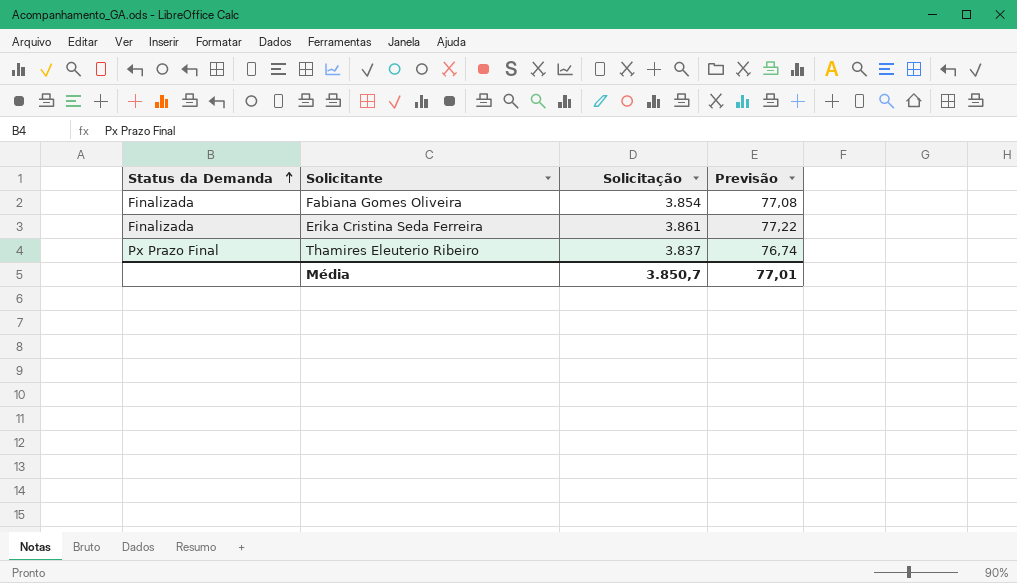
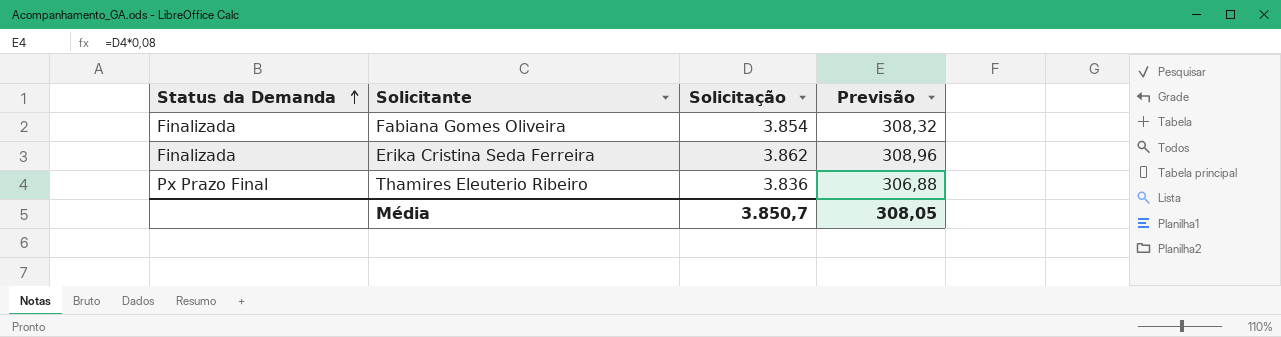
column Previsão | formula: [Solicitação] * 0,02 -> [Solicitação] * 0,08
Erika Cristina Seda Ferreira | Solicitação: 3.861 -> 3.862
Thamires Eleuterio Ribeiro | Solicitação: 3.837 -> 3.836
Média | Previsão: 77,01 -> 308,05

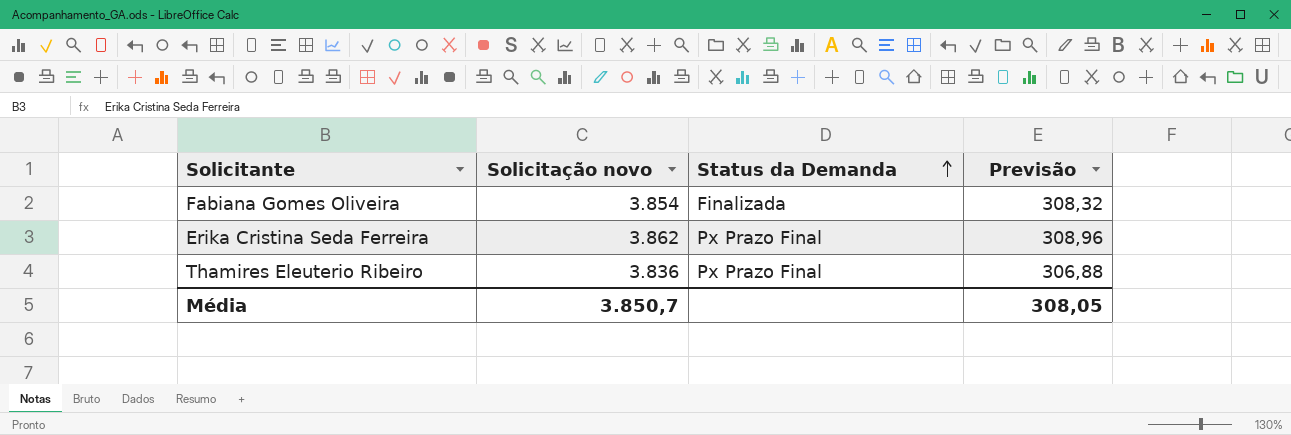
column name: Solicitação -> Solicitação novo
column Status da Demanda | position: 1 -> 3
Erika Cristina Seda Ferreira | Status da Demanda: Finalizada -> Px Prazo Final

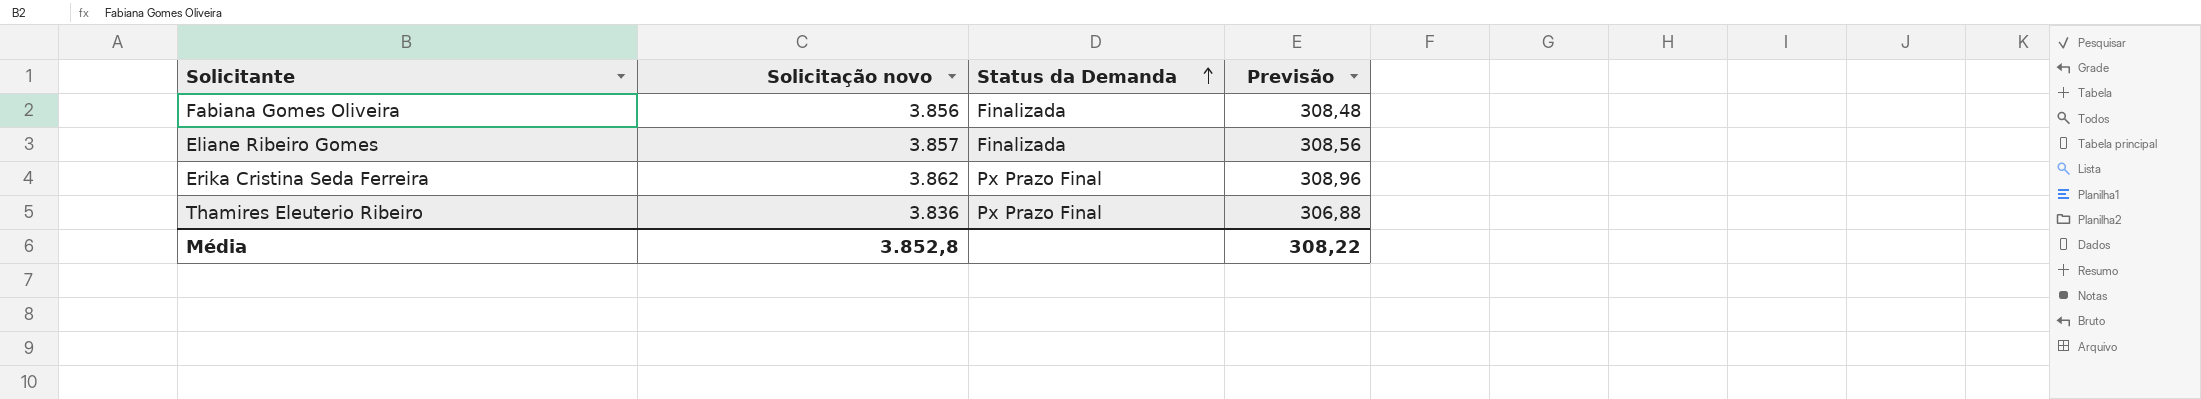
Fabiana Gomes Oliveira | Solicitação novo: 3.854 -> 3.856
Fabiana Gomes Oliveira | Previsão: 308,32 -> 308,48
row Eliane Ribeiro Gomes: none -> 3.857 | Finalizada | 308,56
Média | Solicitação novo: 3.850,7 -> 3.852,8
Média | Previsão: 308,05 -> 308,22

